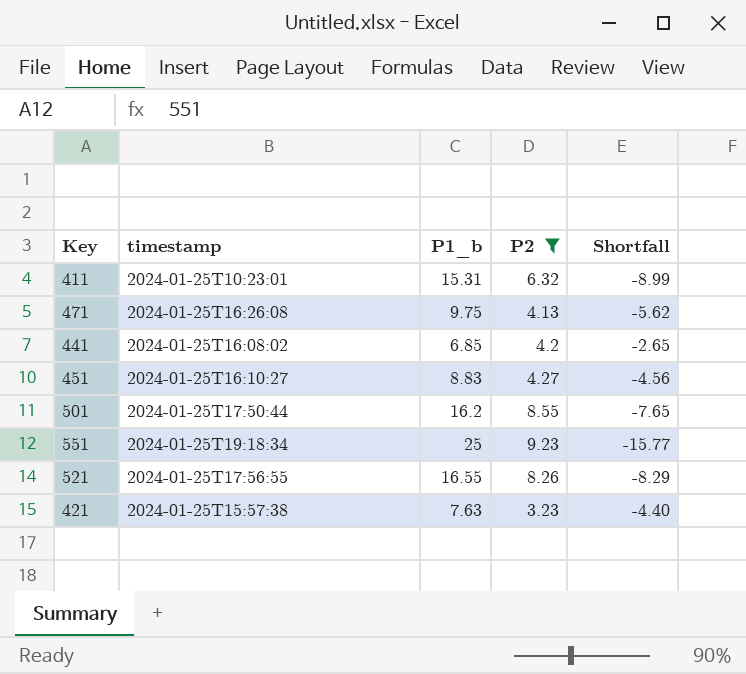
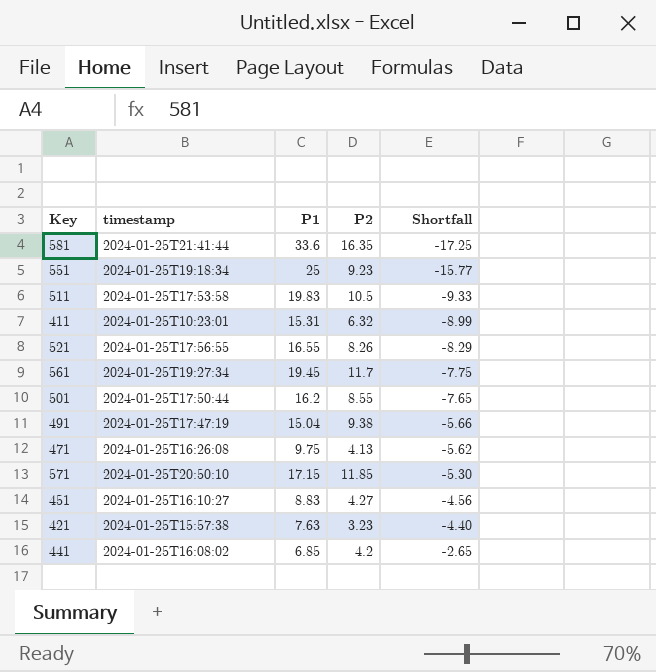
filter: P2 <= 9.23 -> none
row order: none -> Shortfall ascending
column name: P1_b -> P1

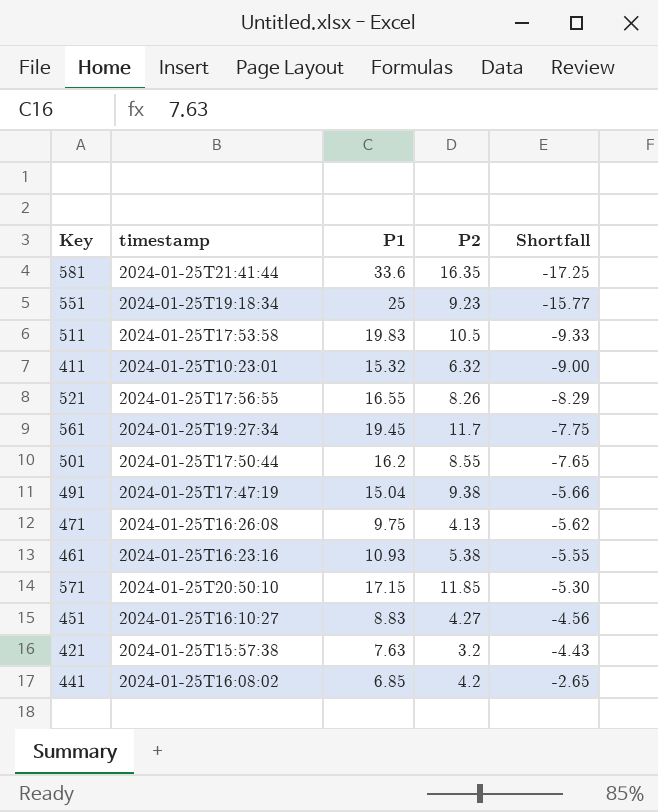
411 | P1: 15.31 -> 15.32
411 | Shortfall: -8.99 -> -9.00
row 461: none -> 2024-01-25T16:23:16 | 10.93 | 5.38 | -5.55
421 | P2: 3.23 -> 3.2
421 | Shortfall: -4.40 -> -4.43

